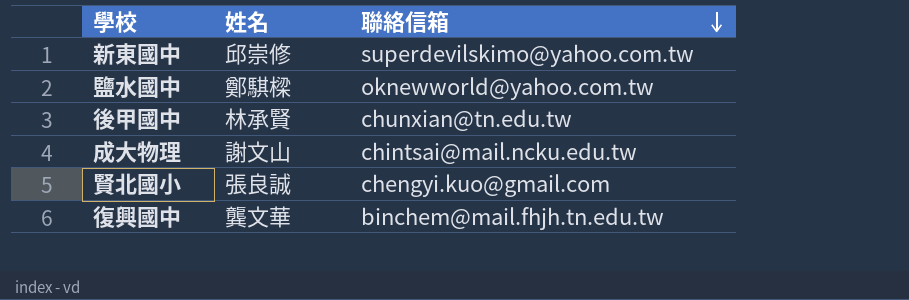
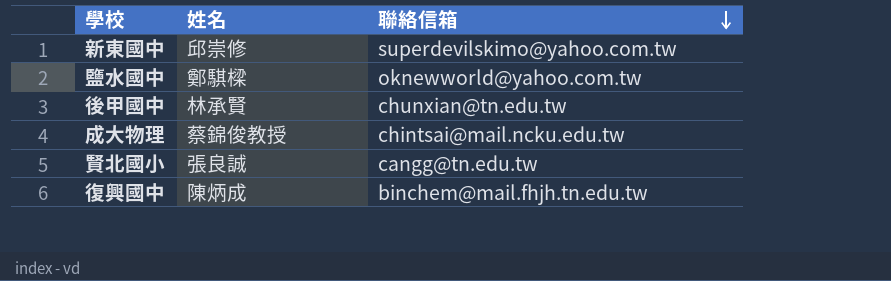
成大物理 | 姓名: 謝文山 -> 蔡錦俊教授
賢北國小 | 聯絡信箱: chengyi.kuo@gmail.com -> cangg@tn.edu.tw
復興國中 | 姓名: 龔文華 -> 陳炳成

